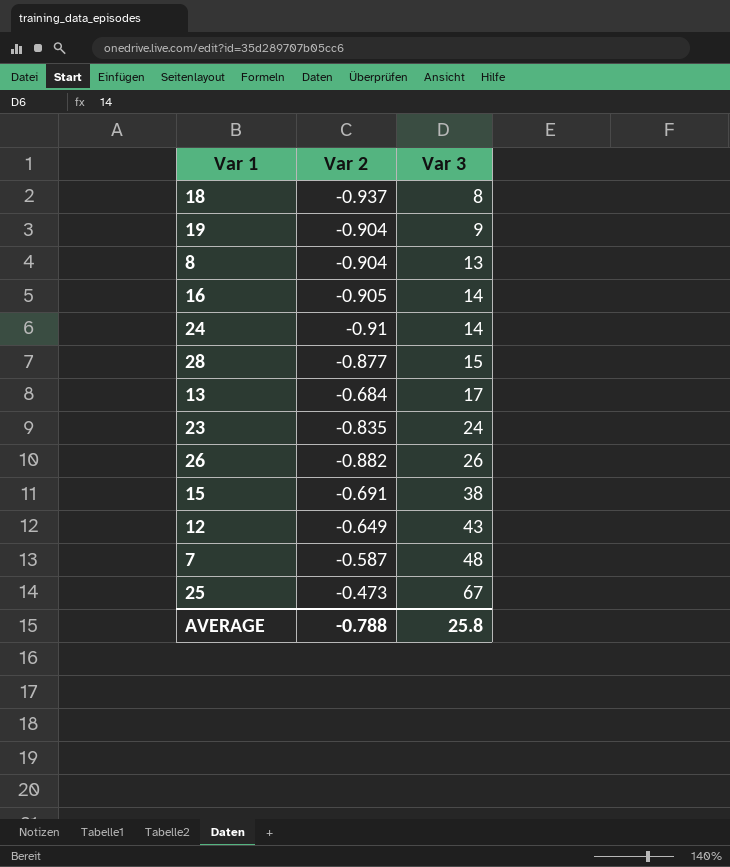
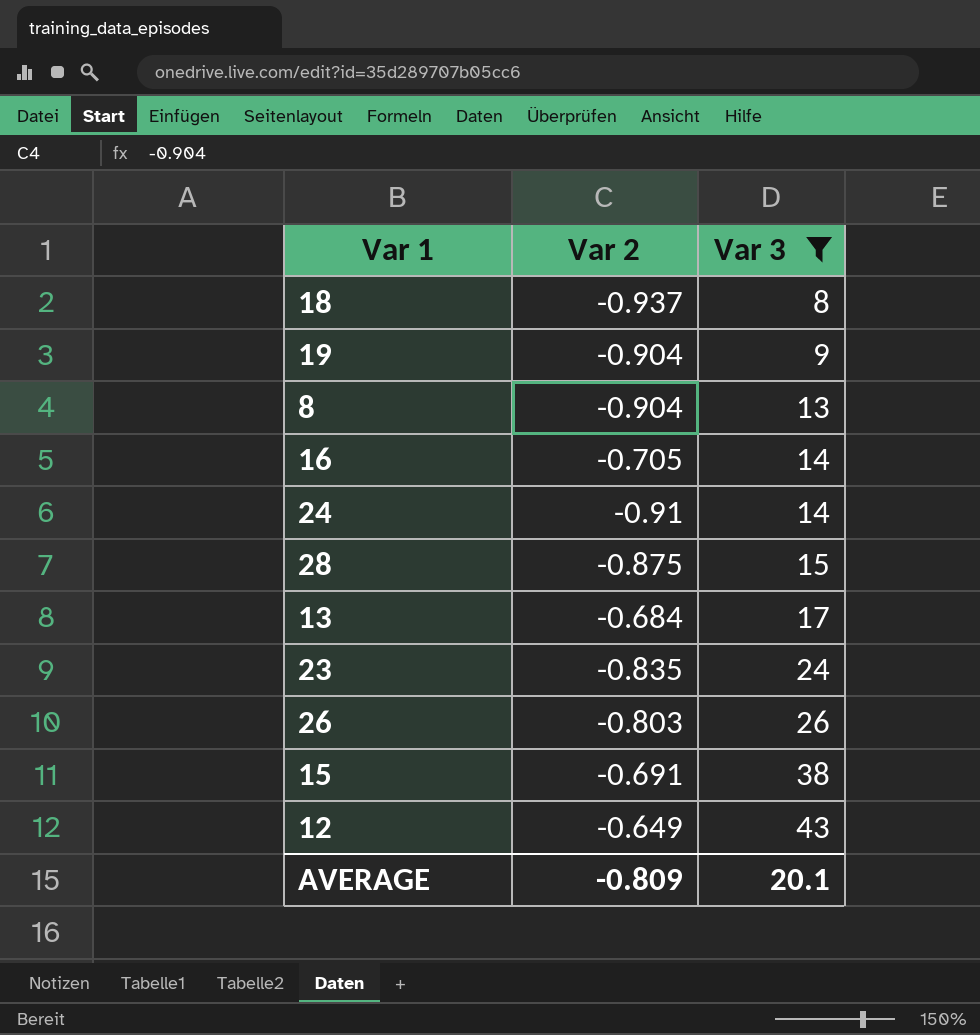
filter: none -> Var 3 <= 43
16 | Var 2: -0.905 -> -0.705
28 | Var 2: -0.877 -> -0.875
26 | Var 2: -0.882 -> -0.803
AVERAGE | Var 2: -0.788 -> -0.809
AVERAGE | Var 3: 25.8 -> 20.1

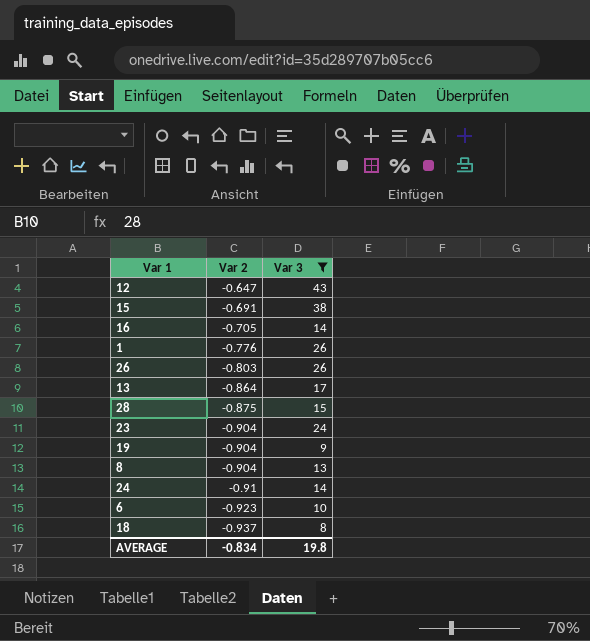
row order: Var 3 ascending -> Var 2 descending
12 | Var 2: -0.649 -> -0.647
row 1: none -> -0.776 | 26
13 | Var 2: -0.684 -> -0.864
23 | Var 2: -0.835 -> -0.904
row 6: none -> -0.923 | 10
AVERAGE | Var 2: -0.809 -> -0.834
AVERAGE | Var 3: 20.1 -> 19.8

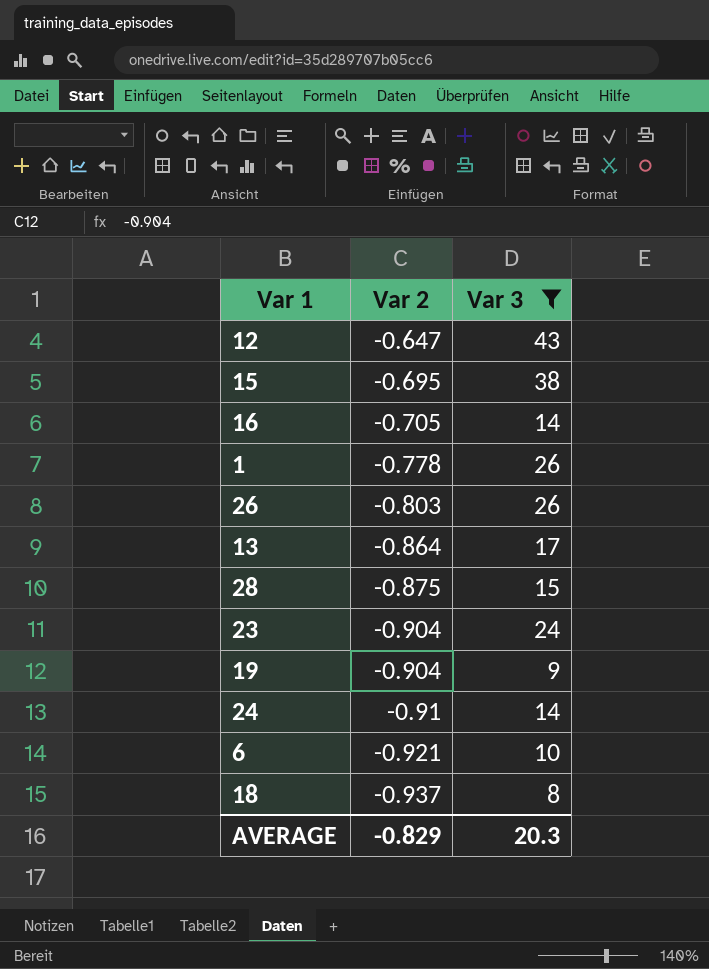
row 8: -0.904 | 13 -> none
15 | Var 2: -0.691 -> -0.695
1 | Var 2: -0.776 -> -0.778
6 | Var 2: -0.923 -> -0.921
AVERAGE | Var 2: -0.834 -> -0.829
AVERAGE | Var 3: 19.8 -> 20.3

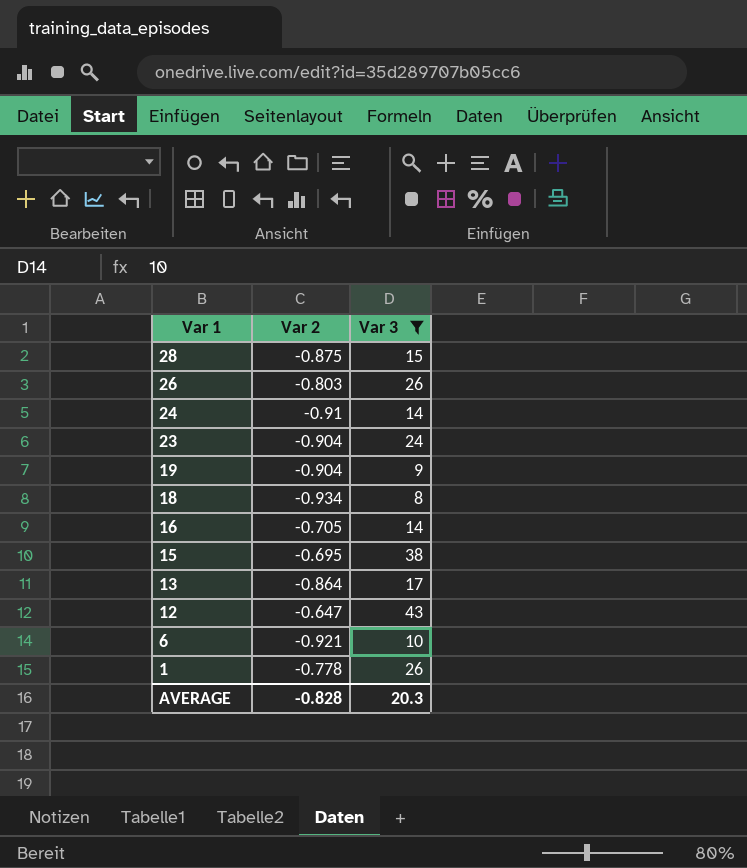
row order: Var 2 descending -> Var 1 descending
18 | Var 2: -0.937 -> -0.934
AVERAGE | Var 2: -0.829 -> -0.828

